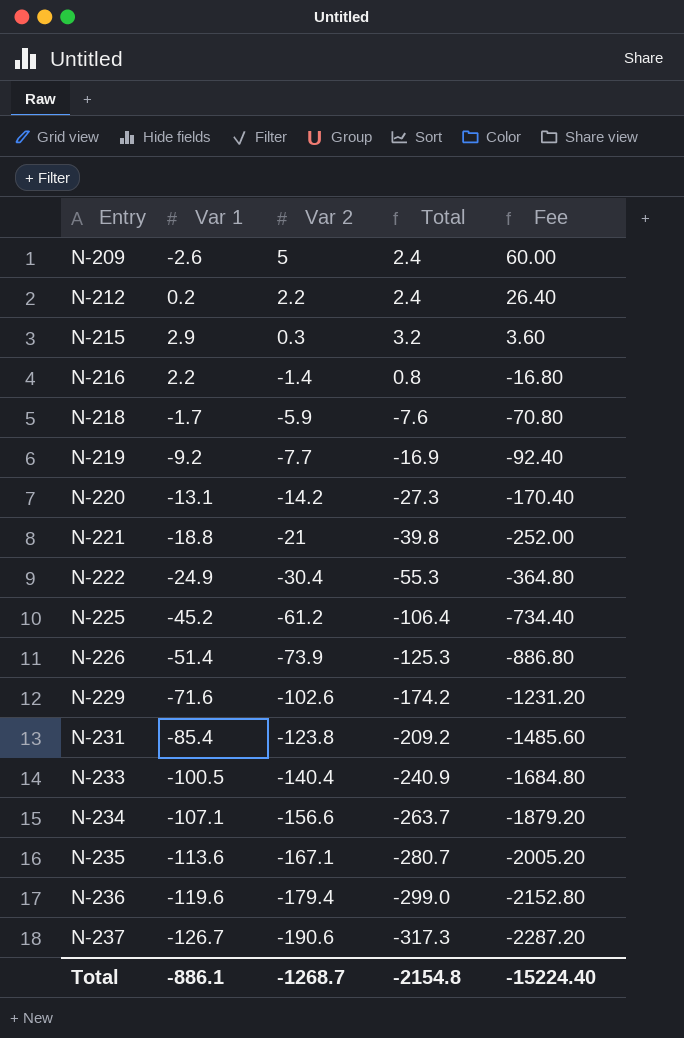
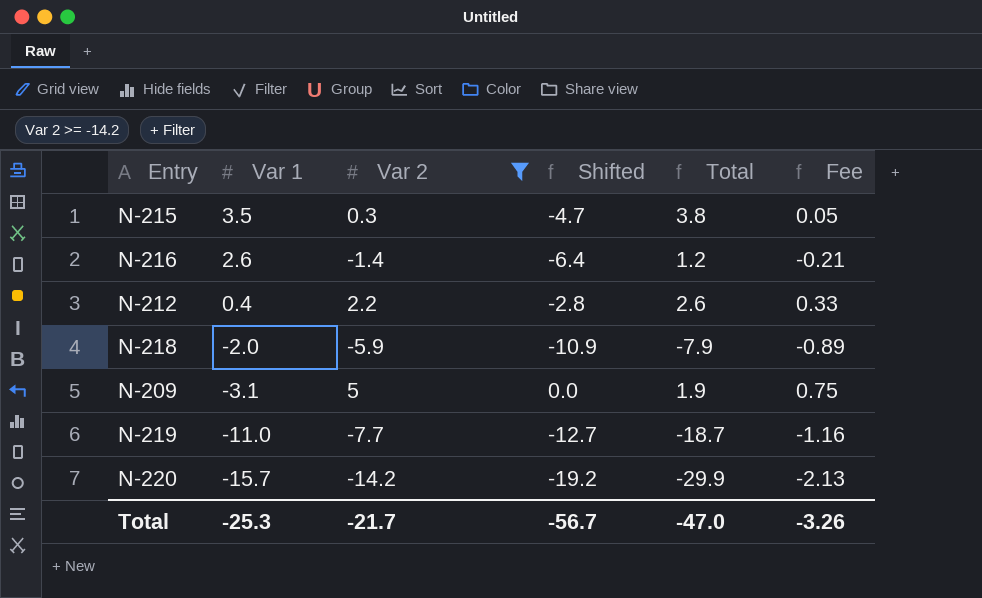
filter: none -> Var 2 >= -14.2
row order: Entry ascending -> Var 1 descending
column Shifted | formula: none -> [Var 2] - 5
column Fee | formula: [Var 2] * 12 -> [Var 2] * 0.15
N-215 | Var 1: 2.9 -> 3.5
N-215 | Total: 3.2 -> 3.8
N-216 | Var 1: 2.2 -> 2.6
N-216 | Total: 0.8 -> 1.2
N-212 | Var 1: 0.2 -> 0.4
N-212 | Total: 2.4 -> 2.6
N-218 | Var 1: -1.7 -> -2.0
N-218 | Total: -7.6 -> -7.9
N-209 | Var 1: -2.6 -> -3.1
N-209 | Total: 2.4 -> 1.9
N-219 | Var 1: -9.2 -> -11.0
N-219 | Total: -16.9 -> -18.7
N-220 | Var 1: -13.1 -> -15.7
N-220 | Total: -27.3 -> -29.9
Total | Var 1: -886.1 -> -25.3
Total | Var 2: -1268.7 -> -21.7
Total | Total: -2154.8 -> -47.0
Total | Fee: -15224.40 -> -3.26

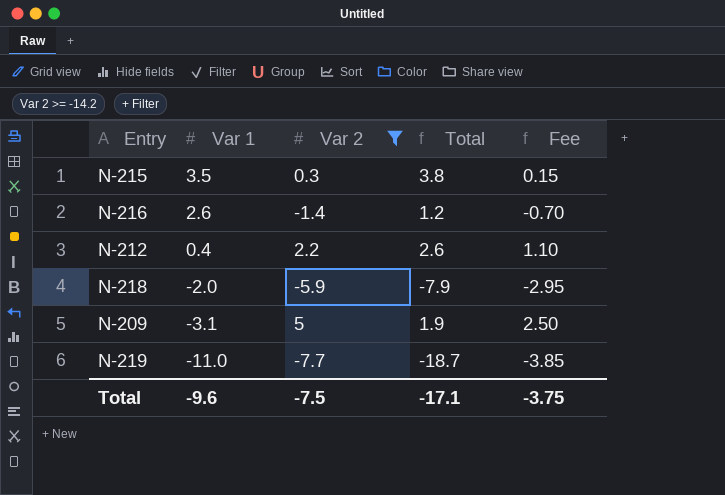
column Shifted | formula: [Var 2] - 5 -> none
column Fee | formula: [Var 2] * 0.15 -> [Var 2] * 0.5
row N-220: -15.7 | -14.2 | -19.2 | -29.9 | -2.13 -> none
Total | Var 1: -25.3 -> -9.6
Total | Var 2: -21.7 -> -7.5
Total | Total: -47.0 -> -17.1
Total | Fee: -3.26 -> -3.75

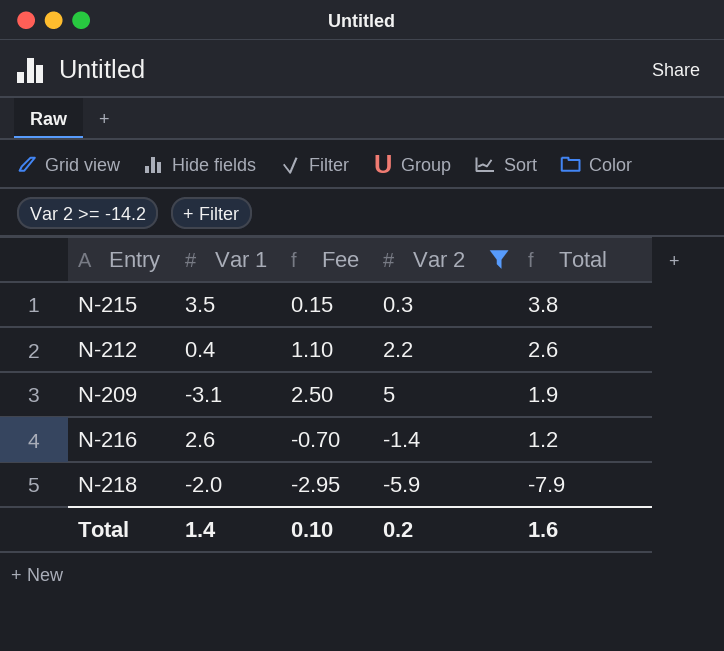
row order: Var 1 descending -> Total descending
column Fee | position: 5 -> 3
row N-219: -11.0 | -7.7 | -18.7 | -3.85 -> none
Total | Var 1: -9.6 -> 1.4
Total | Fee: -3.75 -> 0.10
Total | Var 2: -7.5 -> 0.2
Total | Total: -17.1 -> 1.6

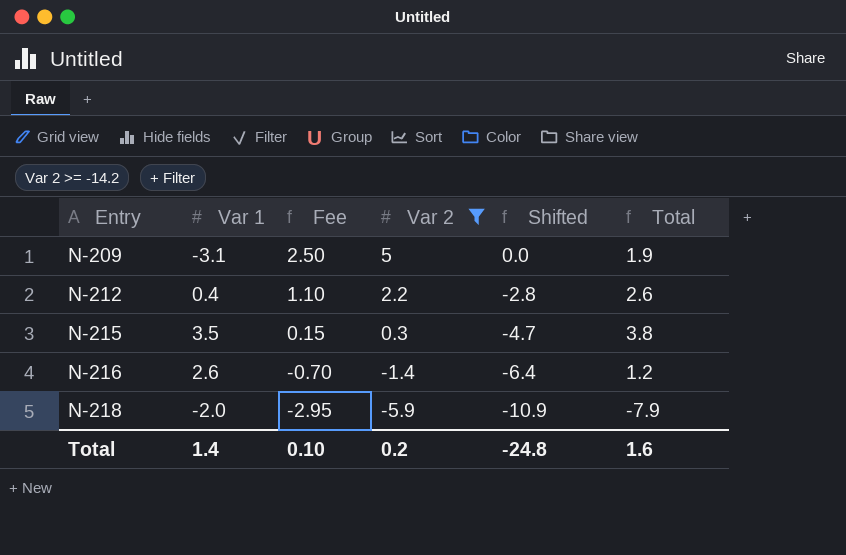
row order: Total descending -> Entry ascending
column Shifted | formula: none -> [Var 2] - 5

